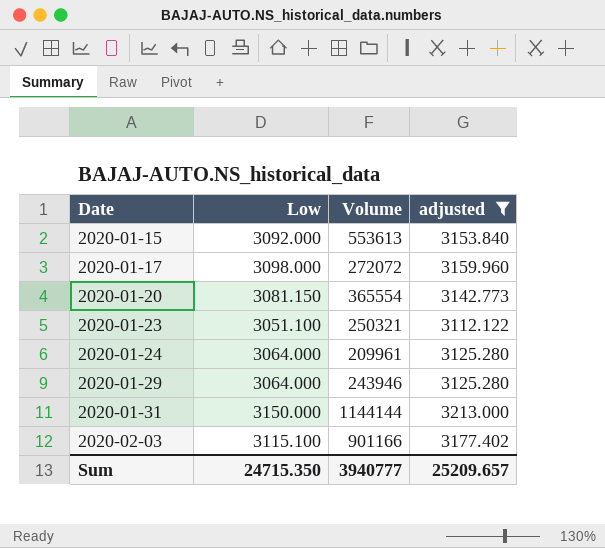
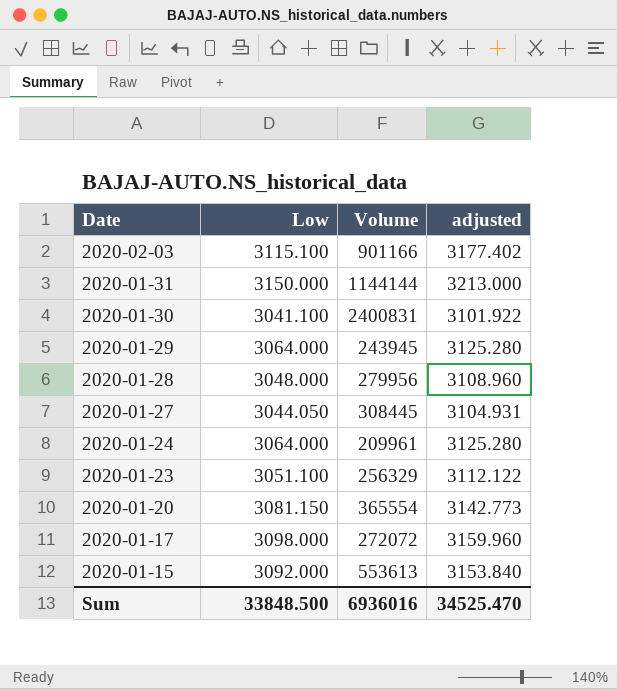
filter: adjusted >= 3112.122 -> none
row order: Date ascending -> Date descending
2020-01-29 | Volume: 243946 -> 243945
2020-01-23 | Volume: 250321 -> 256329
Sum | Low: 24715.350 -> 33848.500
Sum | Volume: 3940777 -> 6936016
Sum | adjusted: 25209.657 -> 34525.470

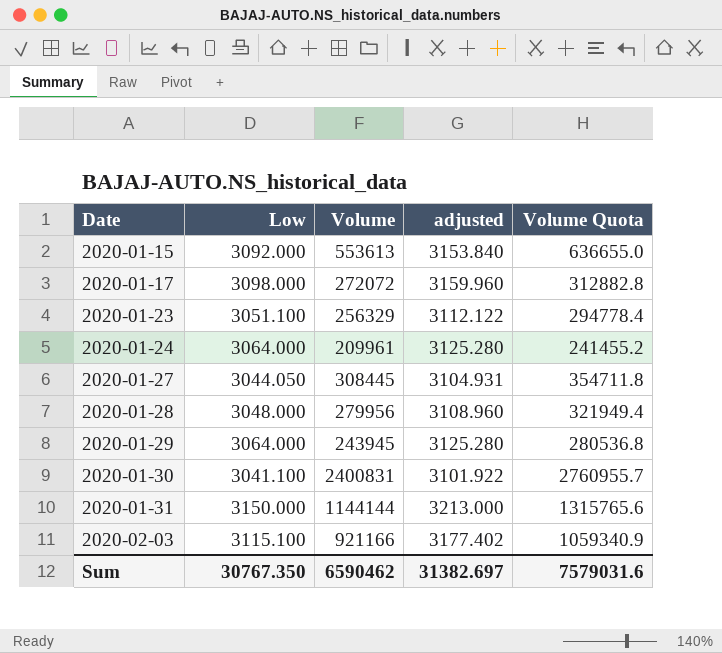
row order: Date descending -> Date ascending
column Volume Quota | formula: none -> [Volume] * 1.15
row 2020-01-20: 3081.150 | 365554 | 3142.773 -> none
2020-02-03 | Volume: 901166 -> 921166
Sum | Low: 33848.500 -> 30767.350
Sum | Volume: 6936016 -> 6590462
Sum | adjusted: 34525.470 -> 31382.697

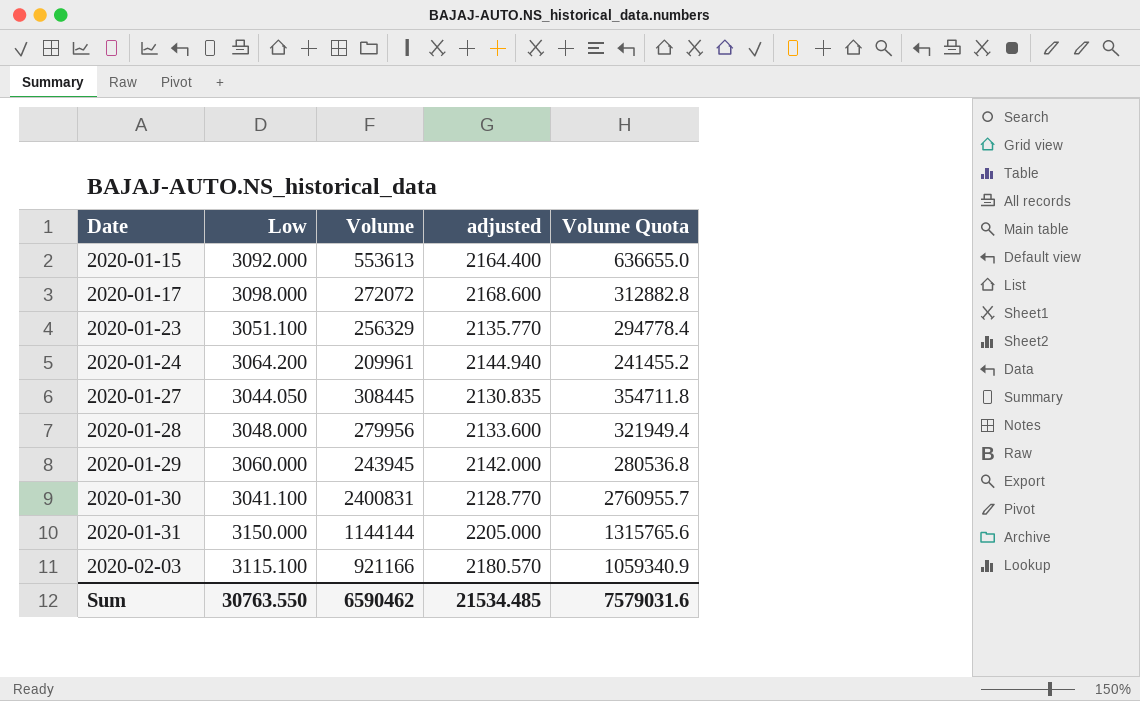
column adjusted | formula: [Low] * 1.02 -> [Low] * 0.7
2020-01-24 | Low: 3064.000 -> 3064.200
2020-01-29 | Low: 3064.000 -> 3060.000
Sum | Low: 30767.350 -> 30763.550
Sum | adjusted: 31382.697 -> 21534.485

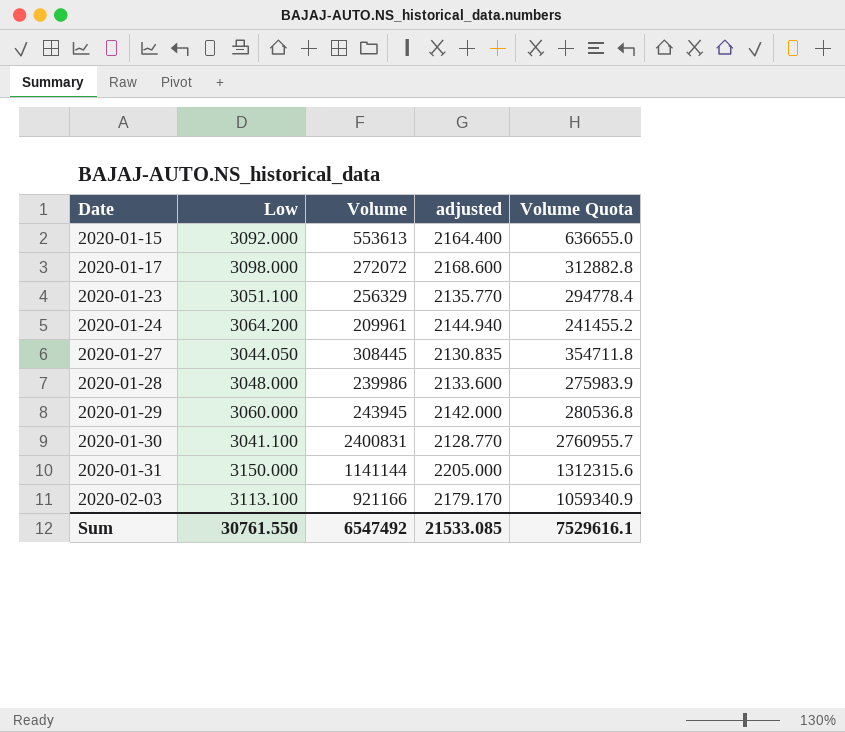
2020-01-28 | Volume: 279956 -> 239986
2020-01-28 | Volume Quota: 321949.4 -> 275983.9
2020-01-31 | Volume: 1144144 -> 1141144
2020-01-31 | Volume Quota: 1315765.6 -> 1312315.6
2020-02-03 | Low: 3115.100 -> 3113.100
2020-02-03 | adjusted: 2180.570 -> 2179.170
Sum | Low: 30763.550 -> 30761.550
Sum | Volume: 6590462 -> 6547492
Sum | adjusted: 21534.485 -> 21533.085
Sum | Volume Quota: 7579031.6 -> 7529616.1

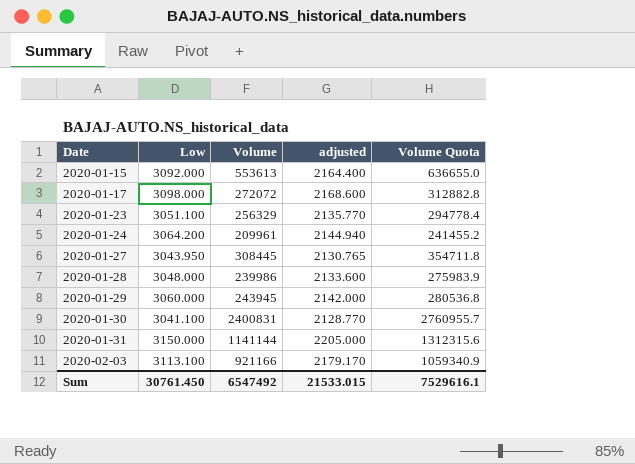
2020-01-27 | Low: 3044.050 -> 3043.950
2020-01-27 | adjusted: 2130.835 -> 2130.765
Sum | Low: 30761.550 -> 30761.450
Sum | adjusted: 21533.085 -> 21533.015

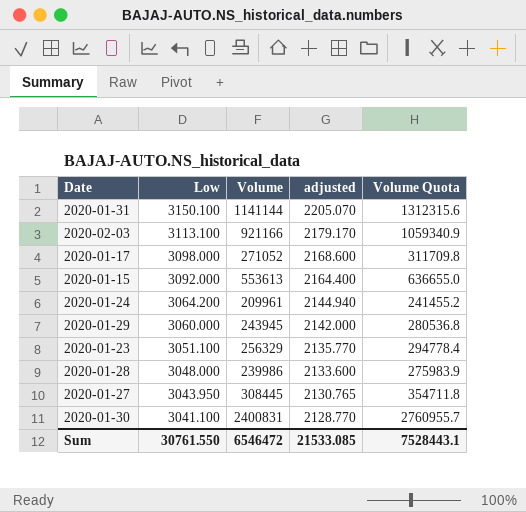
row order: Date ascending -> Low descending
2020-01-31 | Low: 3150.000 -> 3150.100
2020-01-31 | adjusted: 2205.000 -> 2205.070
2020-01-17 | Volume: 272072 -> 271052
2020-01-17 | Volume Quota: 312882.8 -> 311709.8
Sum | Low: 30761.450 -> 30761.550
Sum | Volume: 6547492 -> 6546472
Sum | adjusted: 21533.015 -> 21533.085
Sum | Volume Quota: 7529616.1 -> 7528443.1

